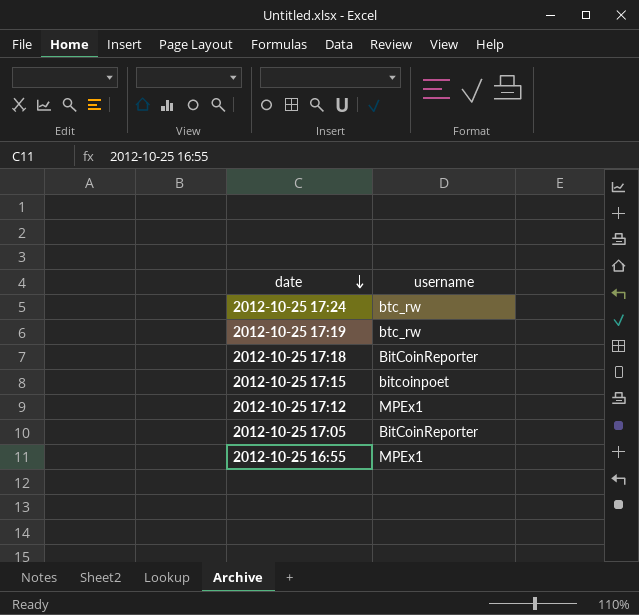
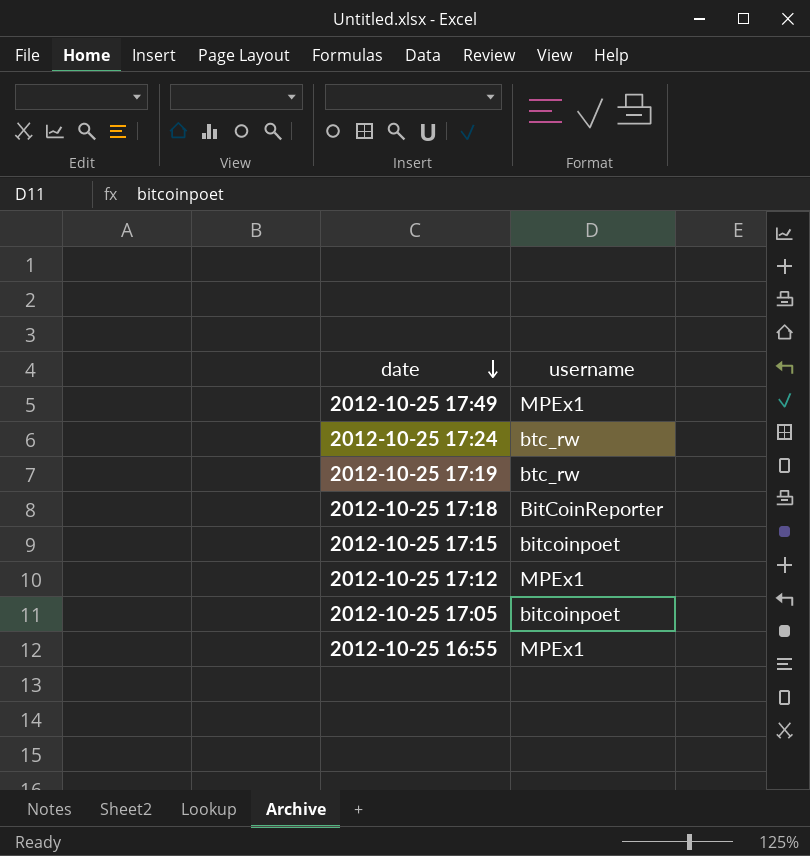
row 2012-10-25 17:49: none -> MPEx1
2012-10-25 17:05 | username: BitCoinReporter -> bitcoinpoet

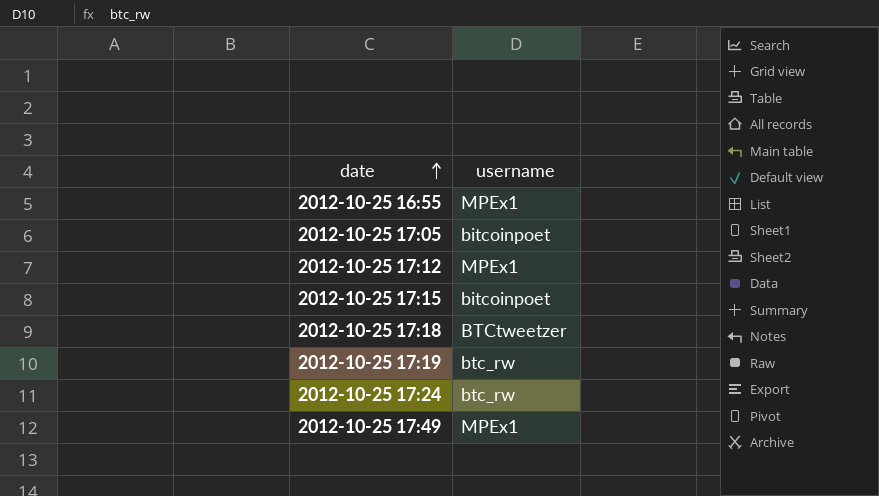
row order: date descending -> date ascending
2012-10-25 17:18 | username: BitCoinReporter -> BTCtweetzer

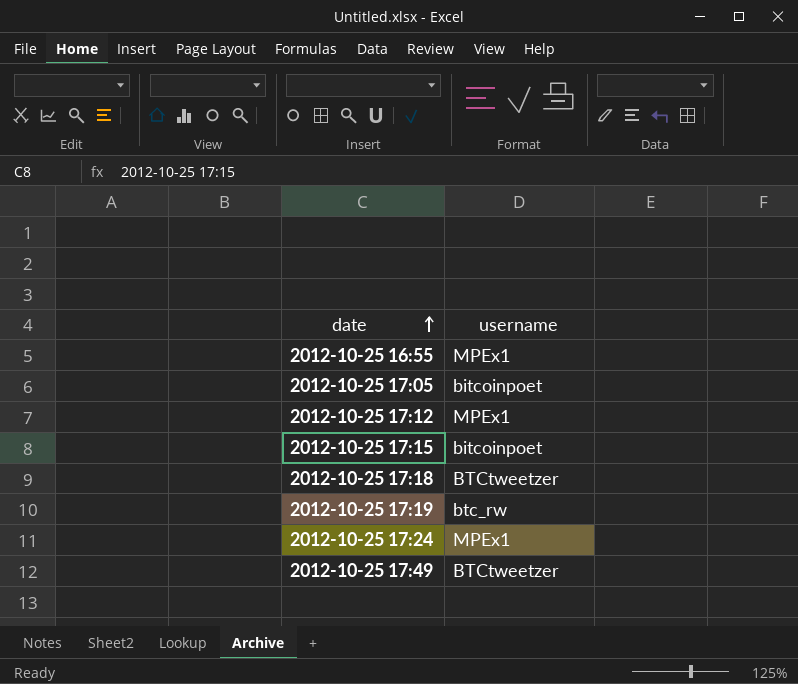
2012-10-25 17:24 | username: btc_rw -> MPEx1
2012-10-25 17:49 | username: MPEx1 -> BTCtweetzer

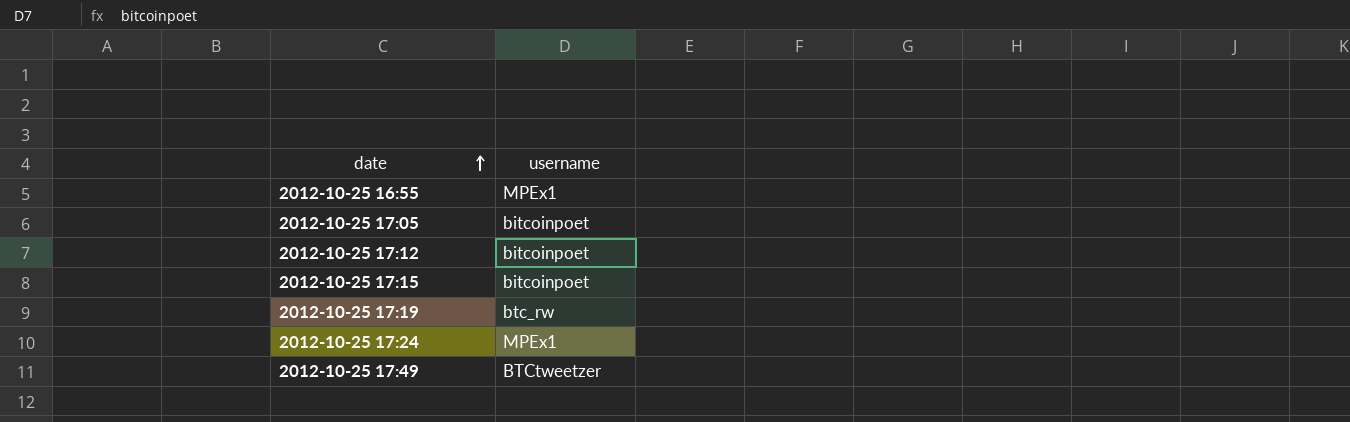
row 2012-10-25 17:18: BTCtweetzer -> none
2012-10-25 17:12 | username: MPEx1 -> bitcoinpoet

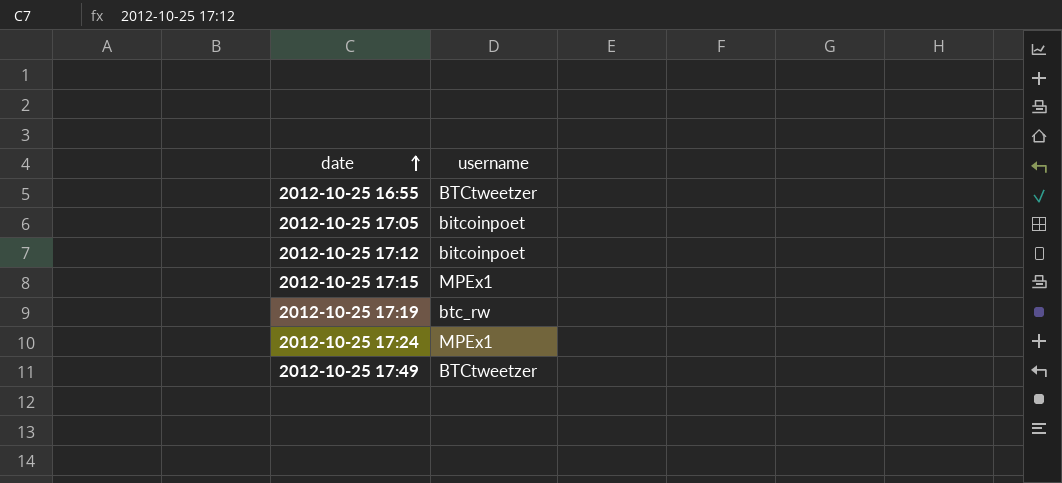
2012-10-25 16:55 | username: MPEx1 -> BTCtweetzer
2012-10-25 17:15 | username: bitcoinpoet -> MPEx1

